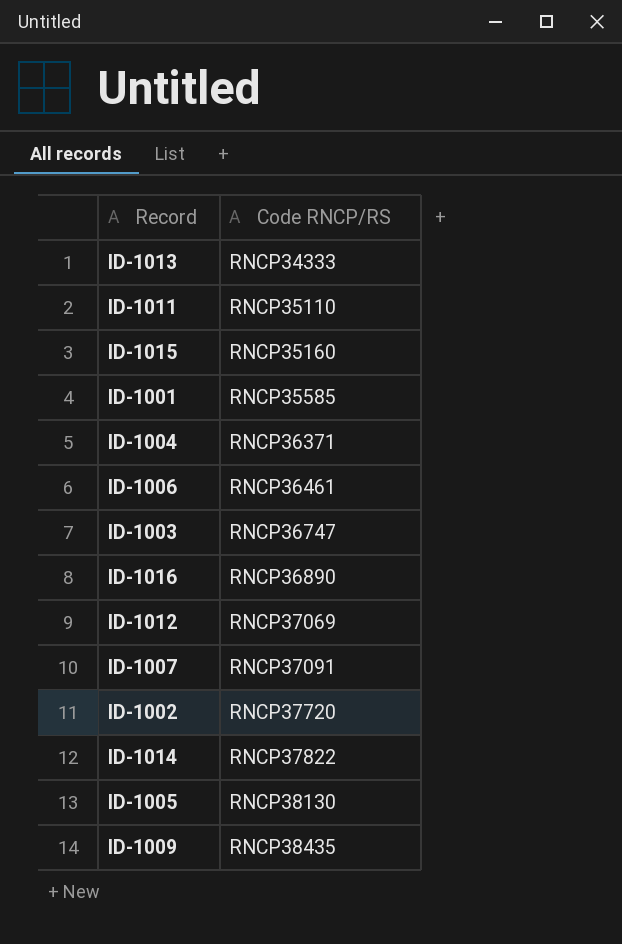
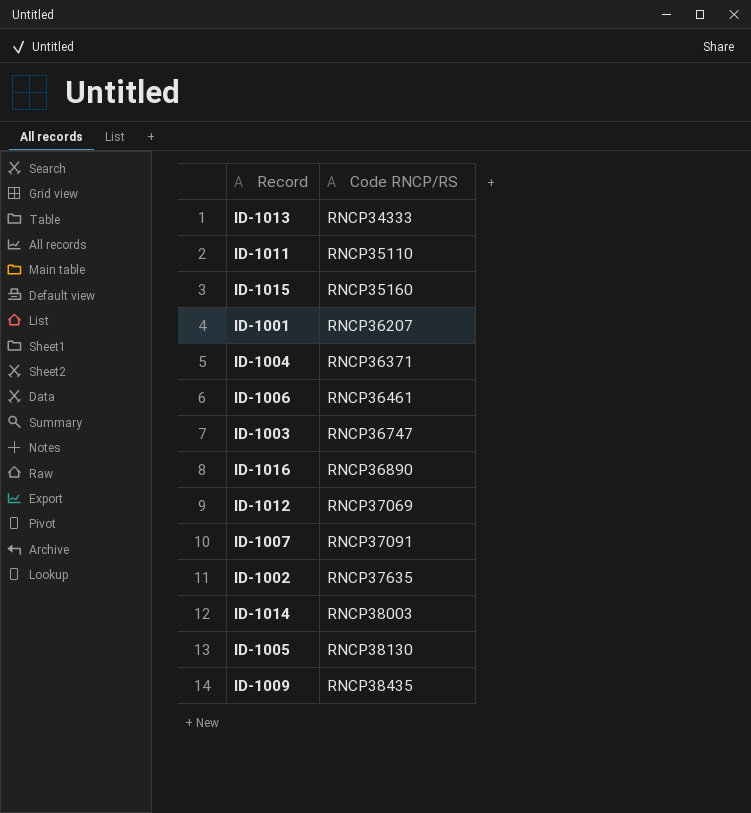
ID-1001 | Code RNCP/RS: RNCP35585 -> RNCP36207
ID-1002 | Code RNCP/RS: RNCP37720 -> RNCP37635
ID-1014 | Code RNCP/RS: RNCP37822 -> RNCP38003

